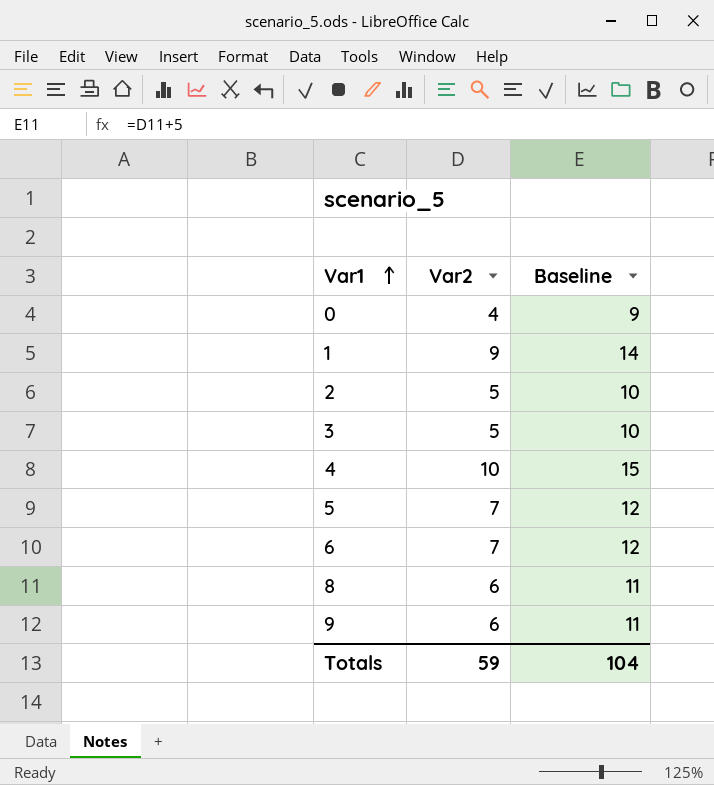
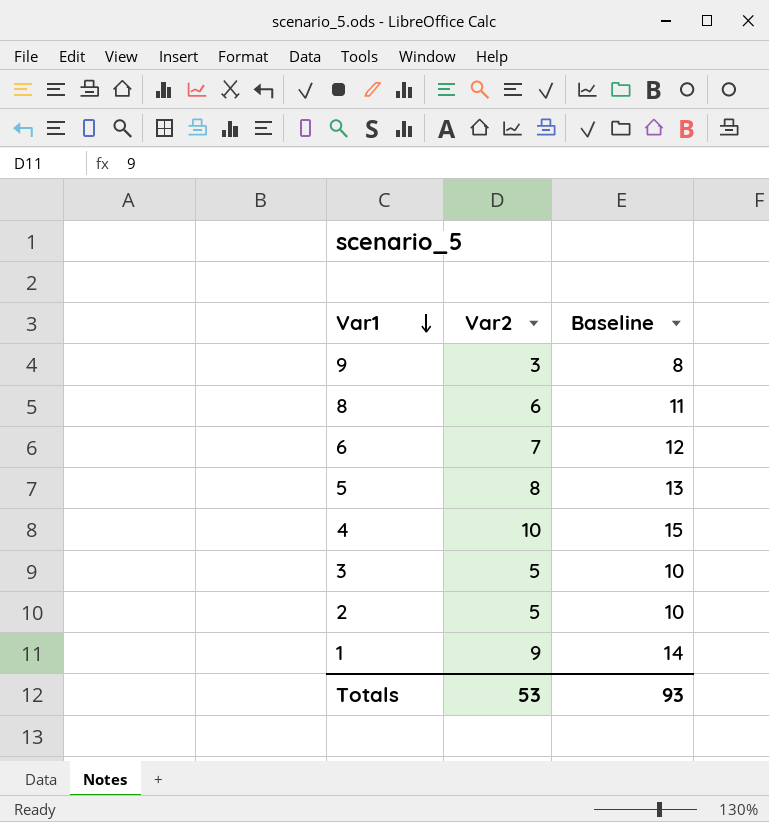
row order: Var1 ascending -> Var1 descending
row 0: 4 | 9 -> none
9 | Var2: 6 -> 3
9 | Baseline: 11 -> 8
5 | Var2: 7 -> 8
5 | Baseline: 12 -> 13
Totals | Var2: 59 -> 53
Totals | Baseline: 104 -> 93

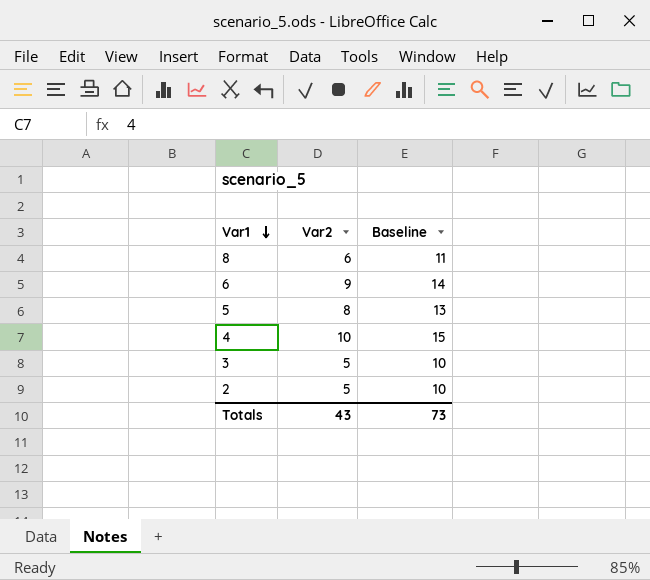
row 9: 3 | 8 -> none
row 1: 9 | 14 -> none
6 | Var2: 7 -> 9
6 | Baseline: 12 -> 14
Totals | Var2: 53 -> 43
Totals | Baseline: 93 -> 73

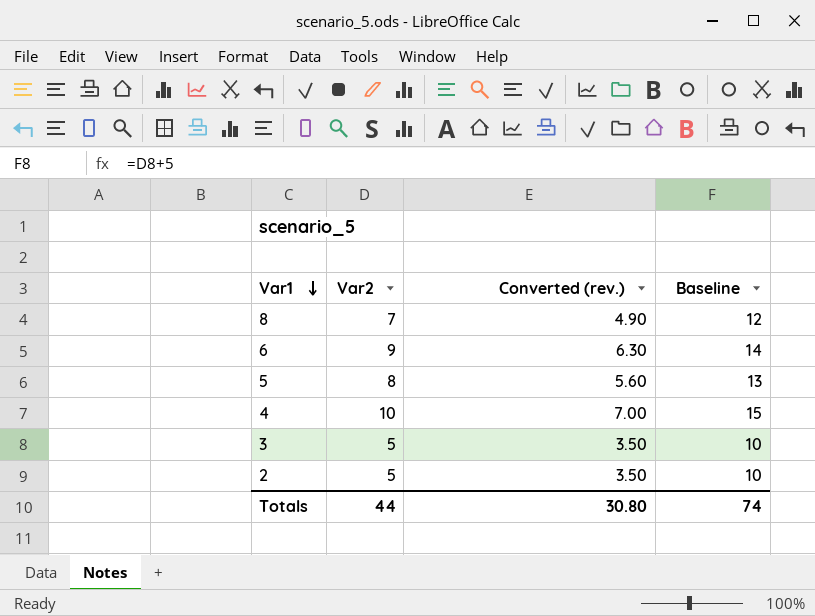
column Converted (rev.) | formula: none -> [Var2] * 0.7
8 | Var2: 6 -> 7
8 | Baseline: 11 -> 12
Totals | Var2: 43 -> 44
Totals | Baseline: 73 -> 74

